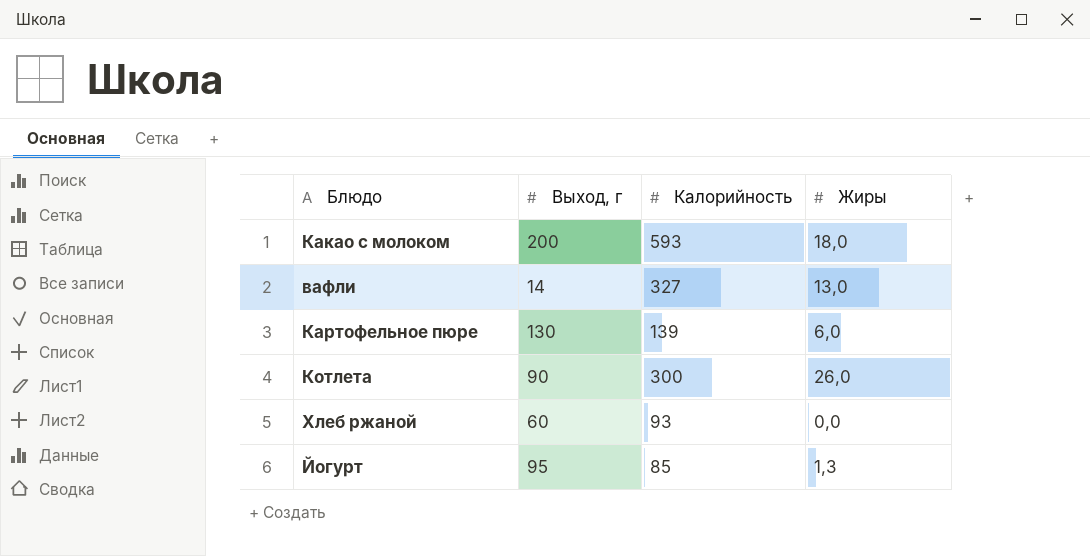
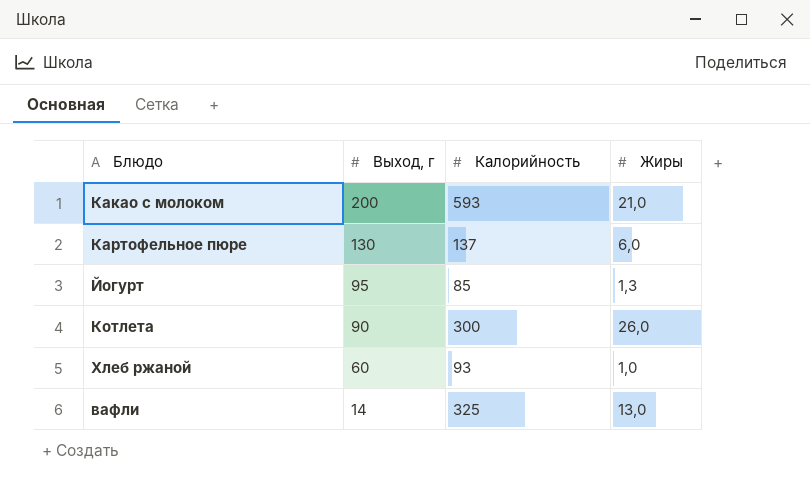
row order: none -> Выход, г descending
Какао с молоком | Жиры: 18,0 -> 21,0
Картофельное пюре | Калорийность: 139 -> 137
Хлеб ржаной | Жиры: 0,0 -> 1,0
вафли | Калорийность: 327 -> 325

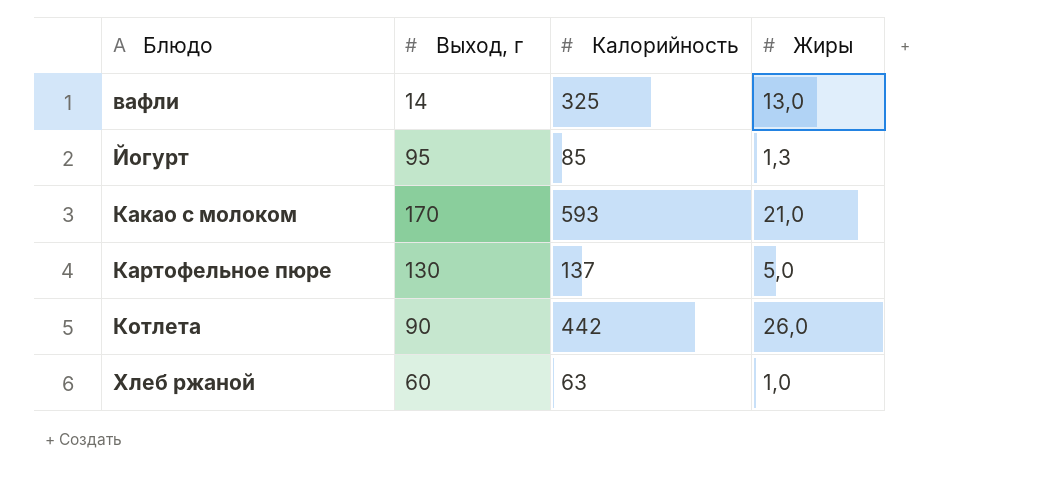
row order: Выход, г descending -> Блюдо ascending
Какао с молоком | Выход, г: 200 -> 170
Картофельное пюре | Жиры: 6,0 -> 5,0
Котлета | Калорийность: 300 -> 442
Хлеб ржаной | Калорийность: 93 -> 63

